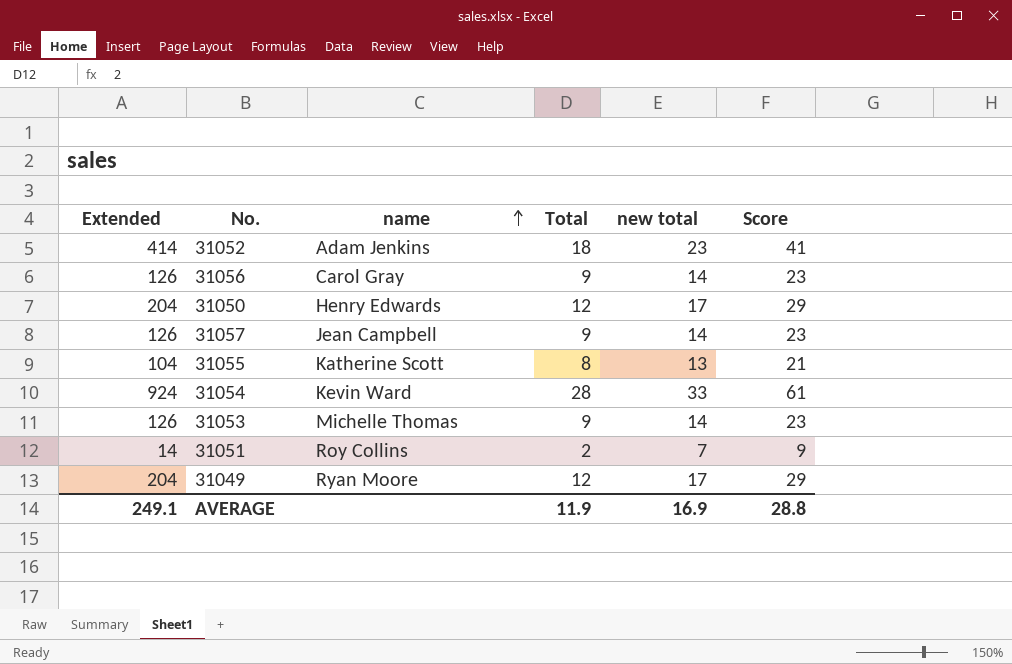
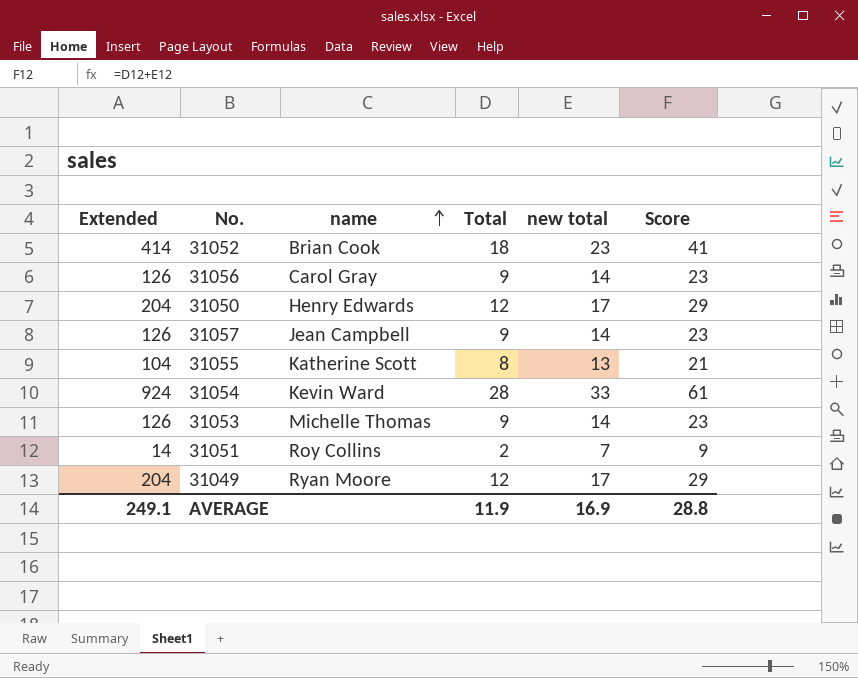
31052 | name: Adam Jenkins -> Brian Cook

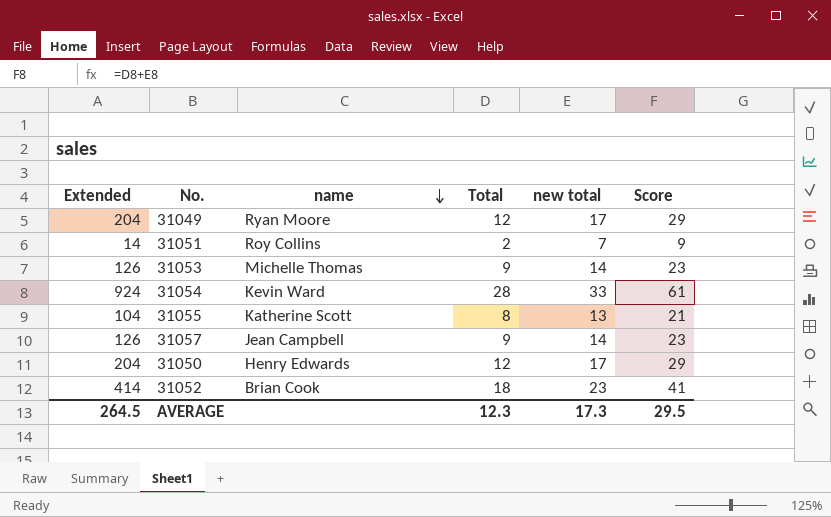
row order: name ascending -> name descending
row 31056: 126 | Carol Gray | 9 | 14 | 23 -> none
AVERAGE | Extended: 249.1 -> 264.5
AVERAGE | Total: 11.9 -> 12.3
AVERAGE | new total: 16.9 -> 17.3
AVERAGE | Score: 28.8 -> 29.5

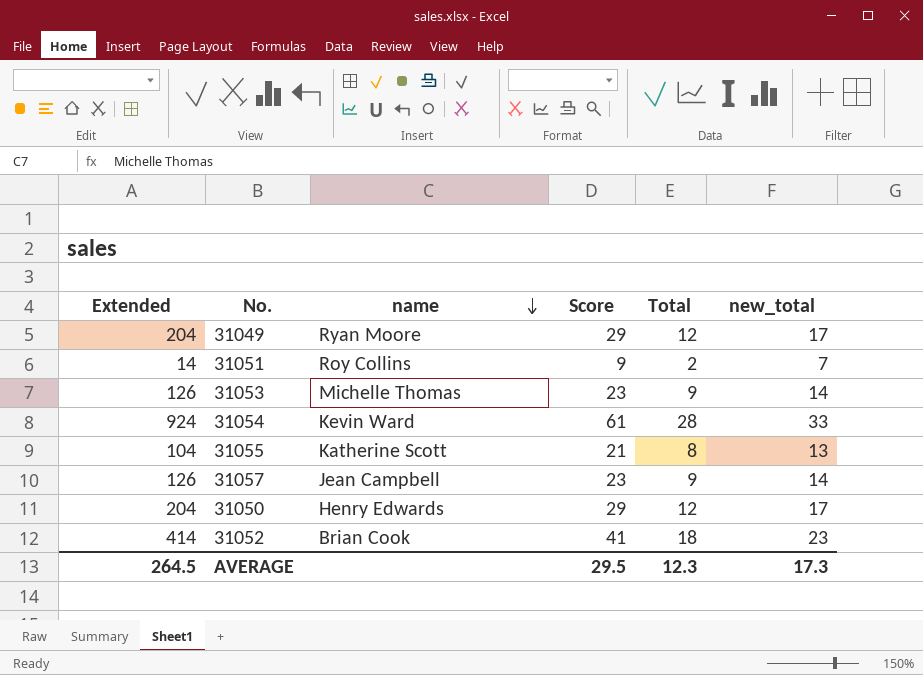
column Score | position: 6 -> 4
column name: new total -> new_total

